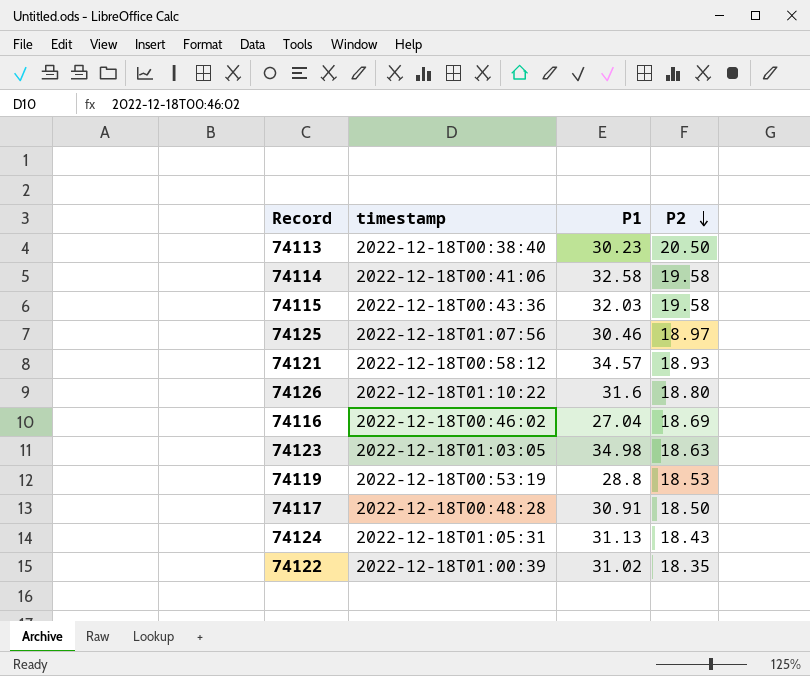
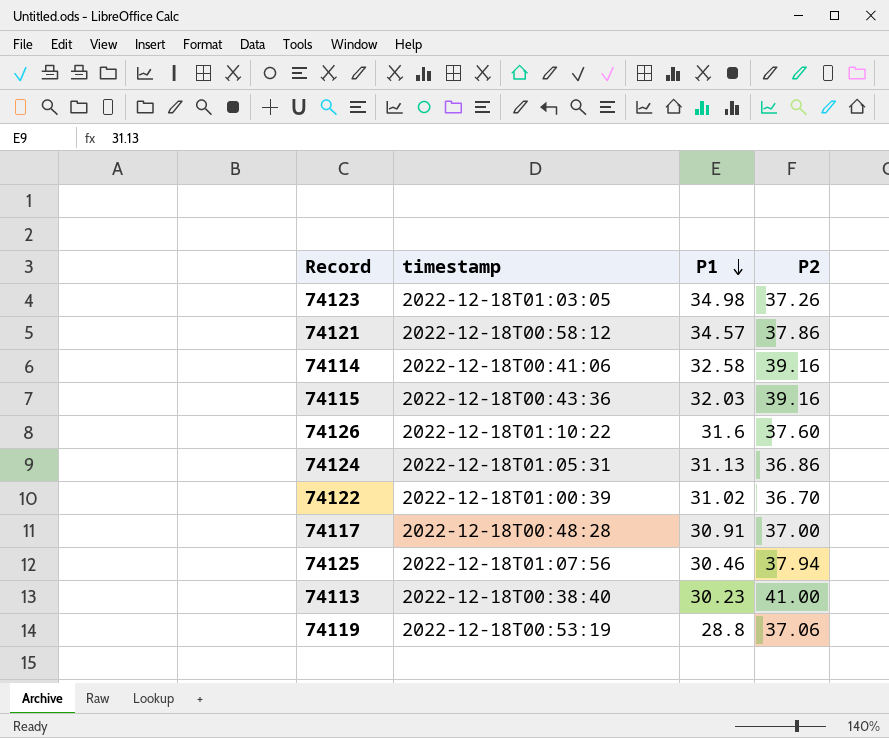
row order: P2 descending -> P1 descending
row 74116: 2022-12-18T00:46:02 | 27.04 | 18.69 -> none
74123 | P2: 18.63 -> 37.26
74121 | P2: 18.93 -> 37.86
74114 | P2: 19.58 -> 39.16
74115 | P2: 19.58 -> 39.16
74126 | P2: 18.80 -> 37.60
74124 | P2: 18.43 -> 36.86
74122 | P2: 18.35 -> 36.70
74117 | P2: 18.50 -> 37.00
74125 | P2: 18.97 -> 37.94
74113 | P2: 20.50 -> 41.00
74119 | P2: 18.53 -> 37.06

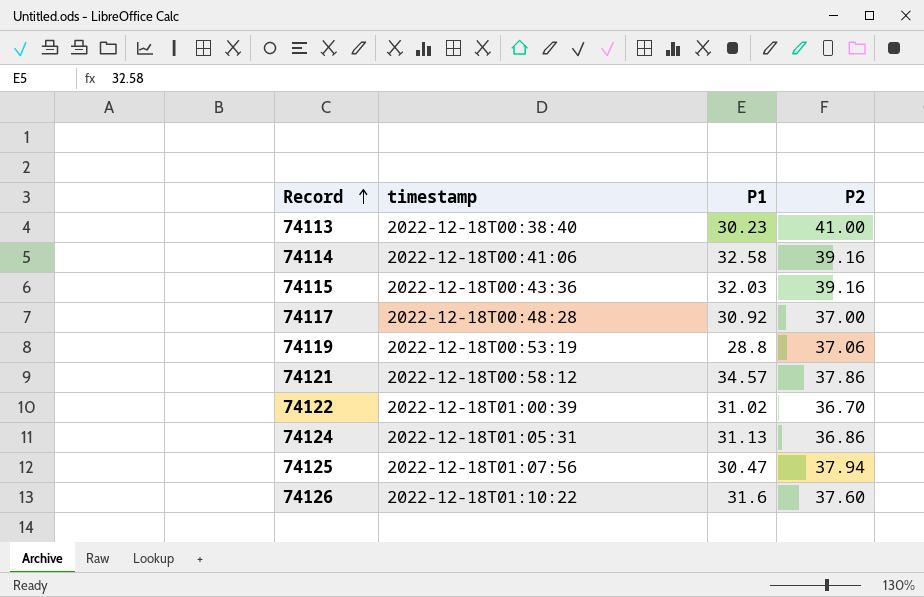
row order: P1 descending -> Record ascending
row 74123: 2022-12-18T01:03:05 | 34.98 | 37.26 -> none
74117 | P1: 30.91 -> 30.92
74125 | P1: 30.46 -> 30.47

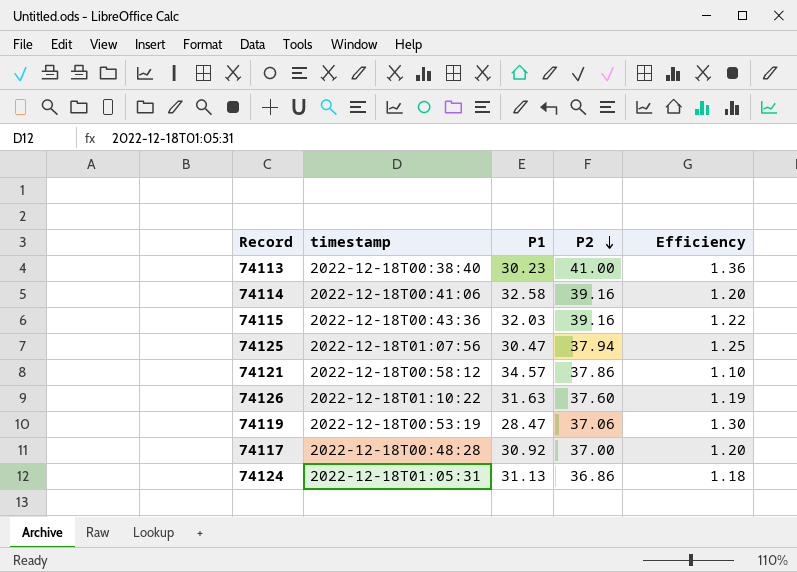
row order: Record ascending -> P2 descending
column Efficiency | formula: none -> [P2] / [P1]
row 74122: 2022-12-18T01:00:39 | 31.02 | 36.70 -> none
74126 | P1: 31.6 -> 31.63
74119 | P1: 28.8 -> 28.47

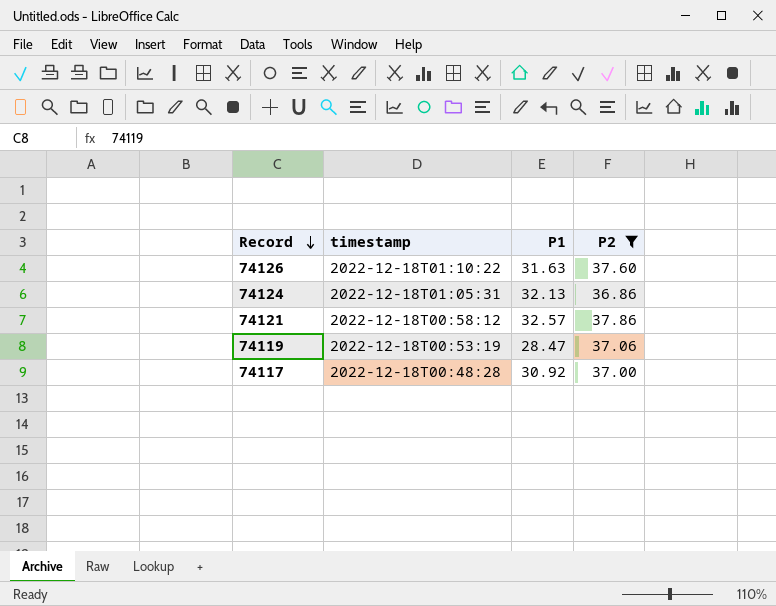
filter: none -> P2 <= 37.86
row order: P2 descending -> Record descending
column Efficiency | formula: [P2] / [P1] -> none
74124 | P1: 31.13 -> 32.13
74121 | P1: 34.57 -> 32.57

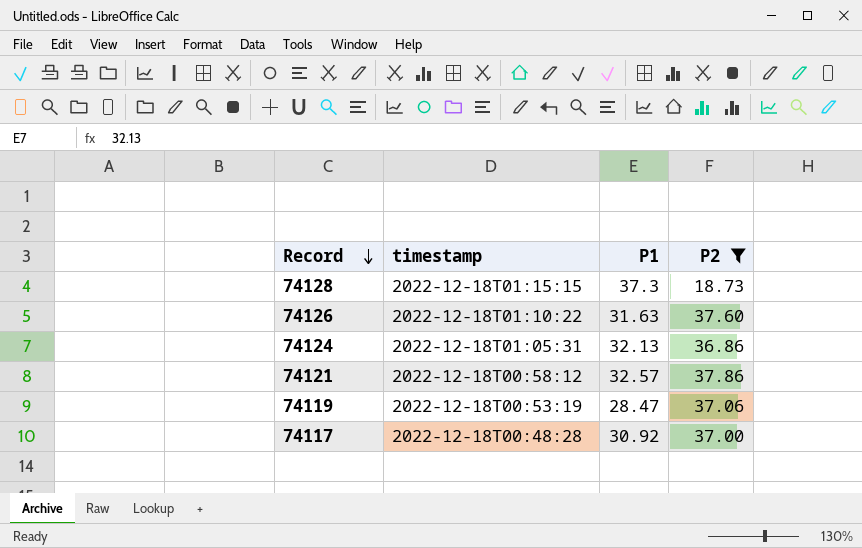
row 74128: none -> 2022-12-18T01:15:15 | 37.3 | 18.73

